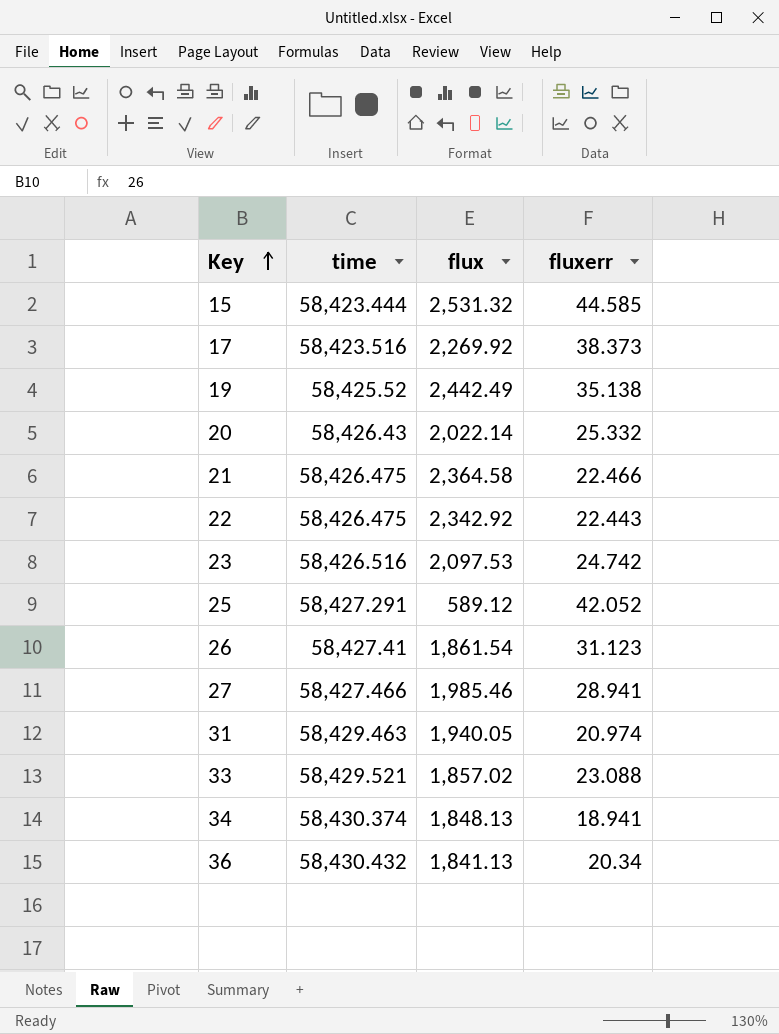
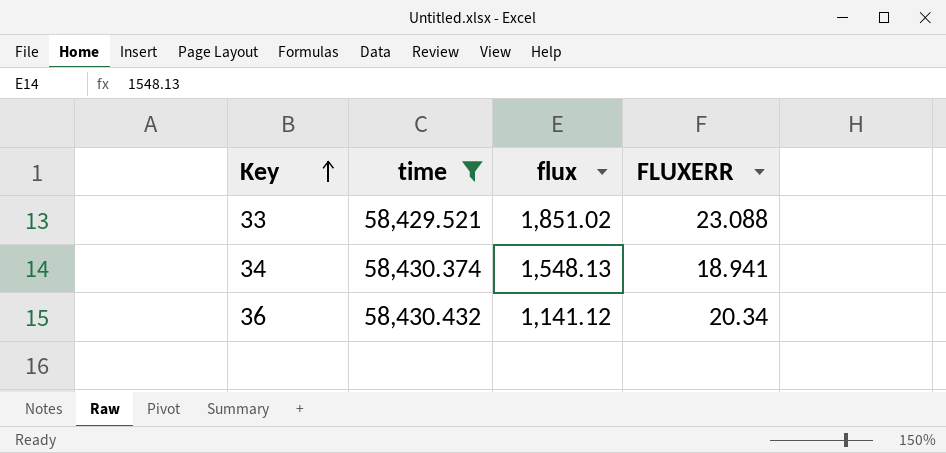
filter: none -> time >= 58,429.521
column name: fluxerr -> FLUXERR
33 | flux: 1,857.02 -> 1,851.02
34 | flux: 1,848.13 -> 1,548.13
36 | flux: 1,841.13 -> 1,141.12

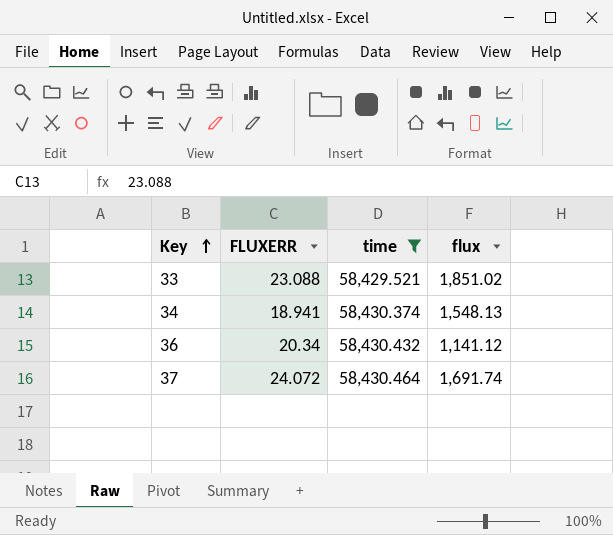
column FLUXERR | position: 4 -> 2
row 37: none -> 24.072 | 58,430.464 | 1,691.74

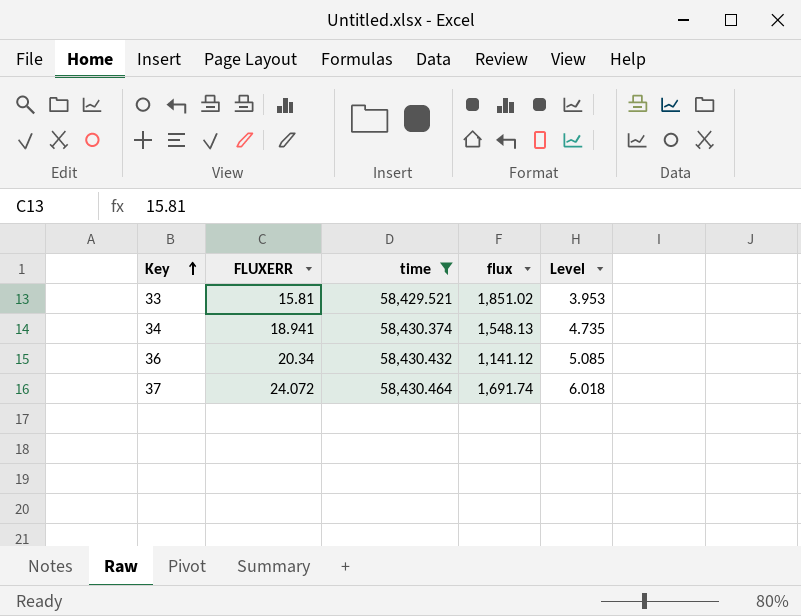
column Level | formula: none -> [FLUXERR] * 0.25
33 | FLUXERR: 23.088 -> 15.81

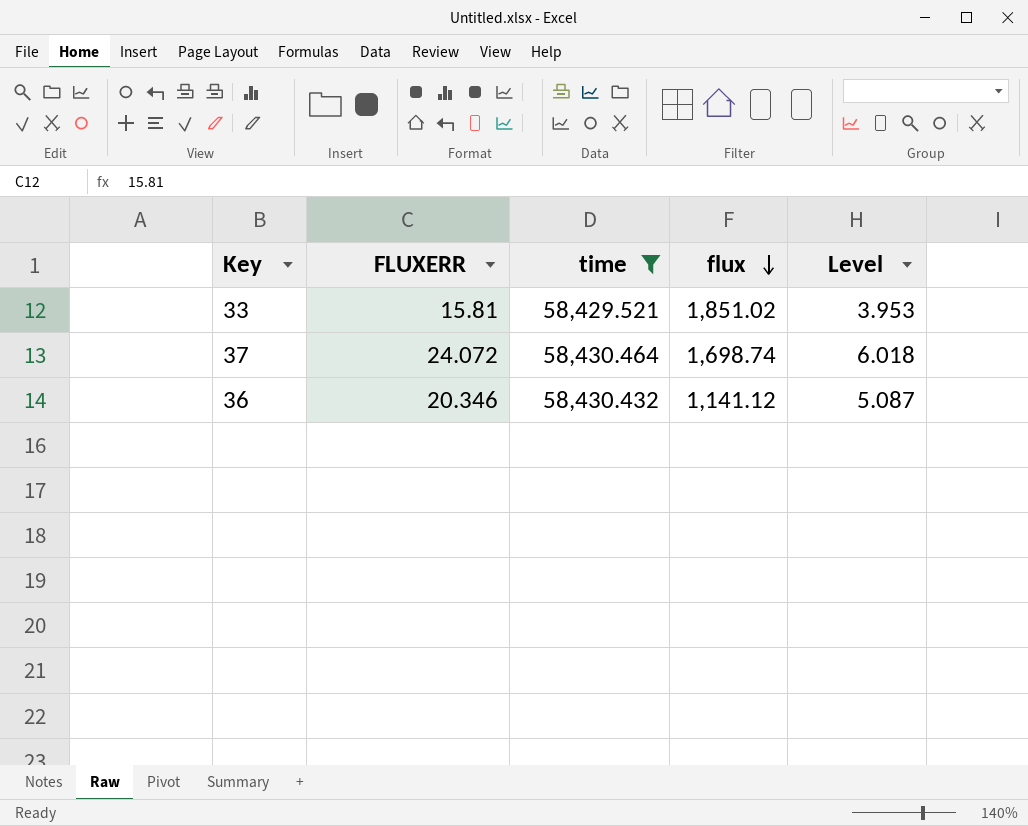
row order: Key ascending -> flux descending
row 34: 18.941 | 58,430.374 | 1,548.13 | 4.735 -> none
37 | flux: 1,691.74 -> 1,698.74
36 | FLUXERR: 20.34 -> 20.346
36 | Level: 5.085 -> 5.087

